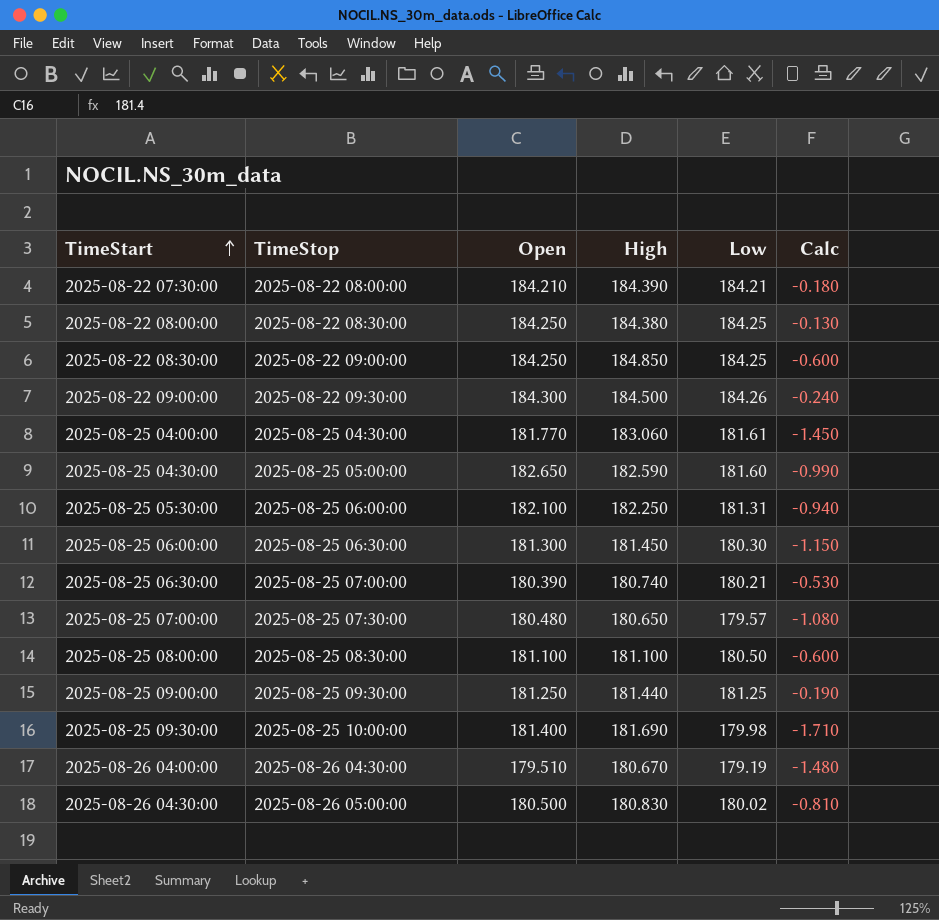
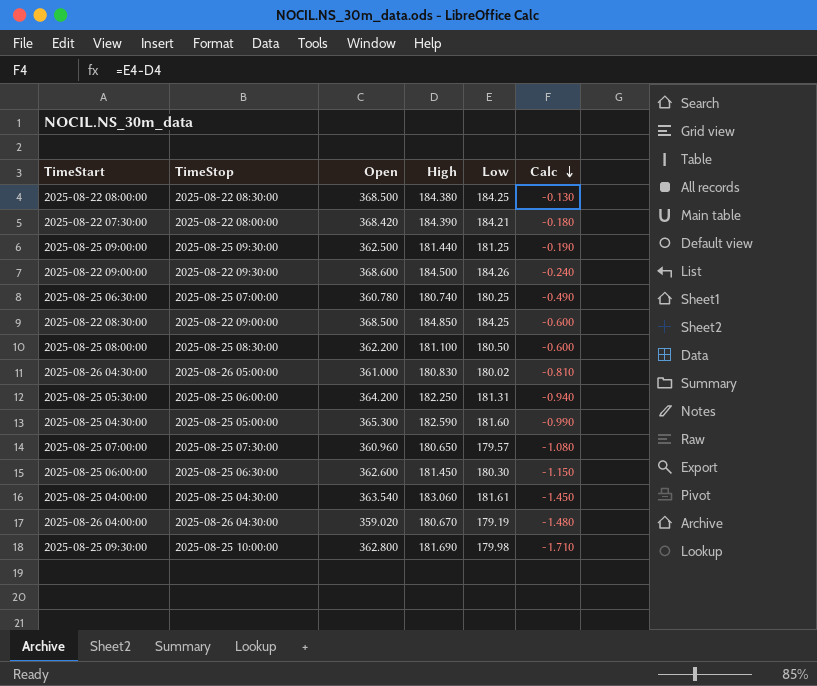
row order: TimeStart ascending -> Calc descending
2025-08-22 08:00:00 | Open: 184.250 -> 368.500
2025-08-22 07:30:00 | Open: 184.210 -> 368.420
2025-08-25 09:00:00 | Open: 181.250 -> 362.500
2025-08-22 09:00:00 | Open: 184.300 -> 368.600
2025-08-25 06:30:00 | Open: 180.390 -> 360.780
2025-08-25 06:30:00 | Low: 180.21 -> 180.25
2025-08-25 06:30:00 | Calc: -0.530 -> -0.490
2025-08-22 08:30:00 | Open: 184.250 -> 368.500
2025-08-25 08:00:00 | Open: 181.100 -> 362.200
2025-08-26 04:30:00 | Open: 180.500 -> 361.000
2025-08-25 05:30:00 | Open: 182.100 -> 364.200
2025-08-25 04:30:00 | Open: 182.650 -> 365.300
2025-08-25 07:00:00 | Open: 180.480 -> 360.960
2025-08-25 06:00:00 | Open: 181.300 -> 362.600
2025-08-25 04:00:00 | Open: 181.770 -> 363.540
2025-08-26 04:00:00 | Open: 179.510 -> 359.020
2025-08-25 09:30:00 | Open: 181.400 -> 362.800

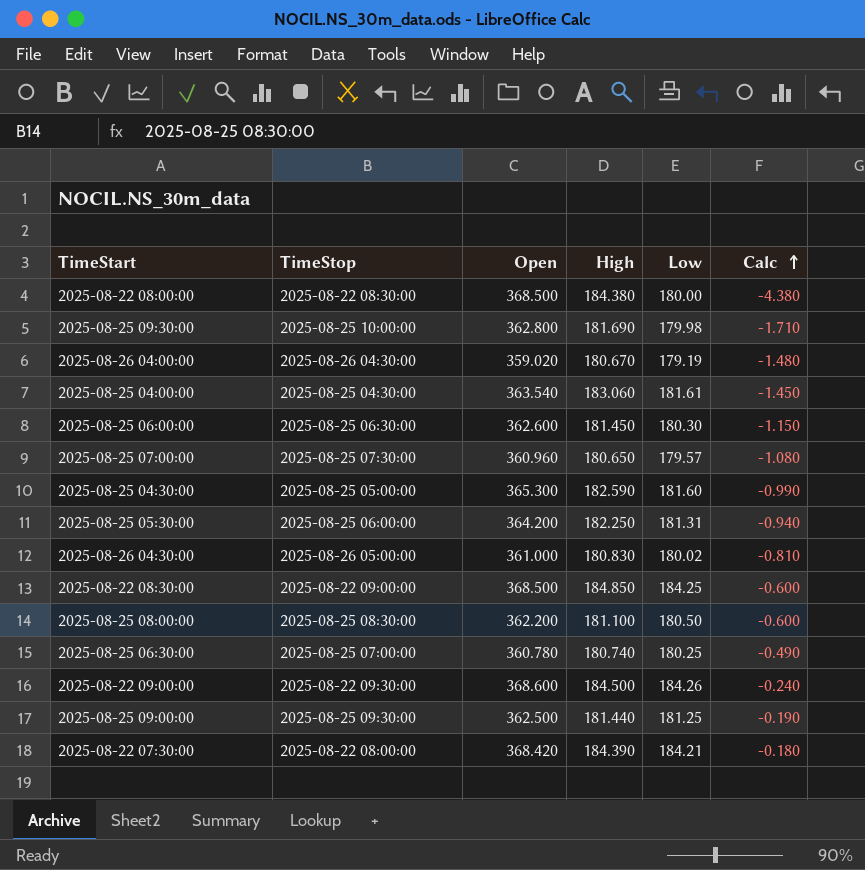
row order: Calc descending -> Calc ascending
2025-08-22 08:00:00 | Low: 184.25 -> 180.00
2025-08-22 08:00:00 | Calc: -0.130 -> -4.380

